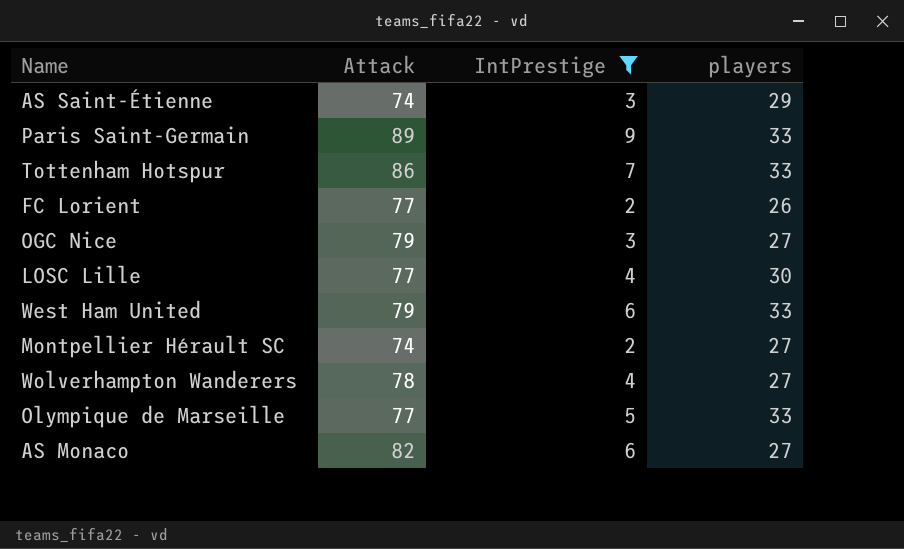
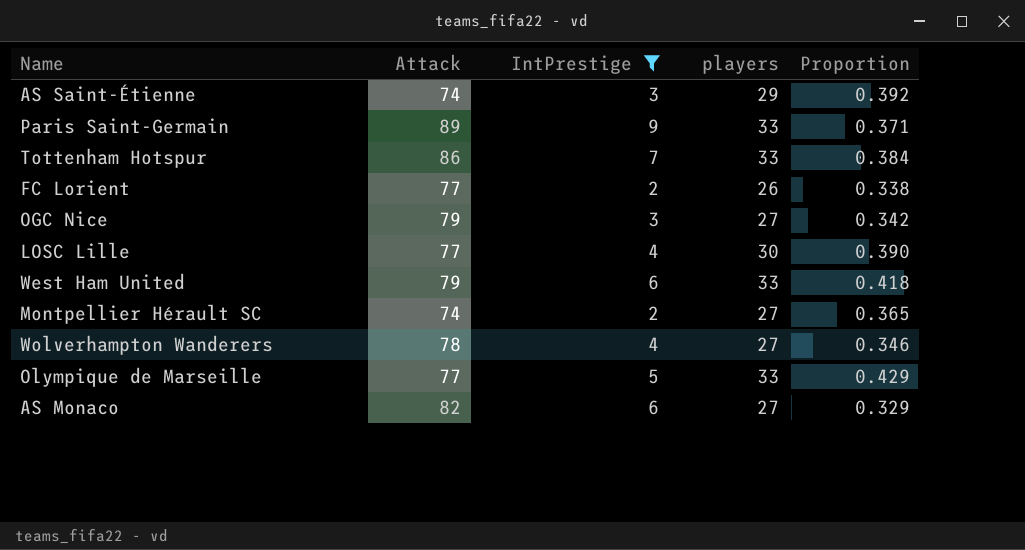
column Proportion | formula: none -> [players] / [Attack]

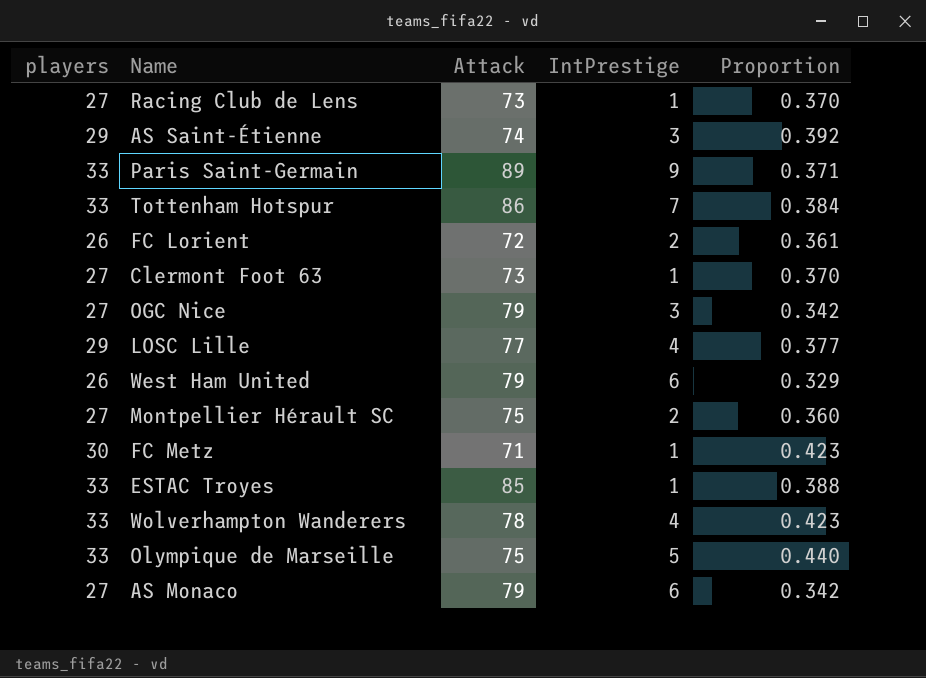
filter: IntPrestige != 1 -> none
column players | position: 4 -> 1
FC Lorient | Attack: 77 -> 72
FC Lorient | Proportion: 0.338 -> 0.361
LOSC Lille | players: 30 -> 29
LOSC Lille | Proportion: 0.390 -> 0.377
West Ham United | players: 33 -> 26
West Ham United | Proportion: 0.418 -> 0.329
Montpellier Hérault SC | Attack: 74 -> 75
Montpellier Hérault SC | Proportion: 0.365 -> 0.360
Wolverhampton Wanderers | players: 27 -> 33
Wolverhampton Wanderers | Proportion: 0.346 -> 0.423
Olympique de Marseille | Attack: 77 -> 75
Olympique de Marseille | Proportion: 0.429 -> 0.440
AS Monaco | Attack: 82 -> 79
AS Monaco | Proportion: 0.329 -> 0.342

